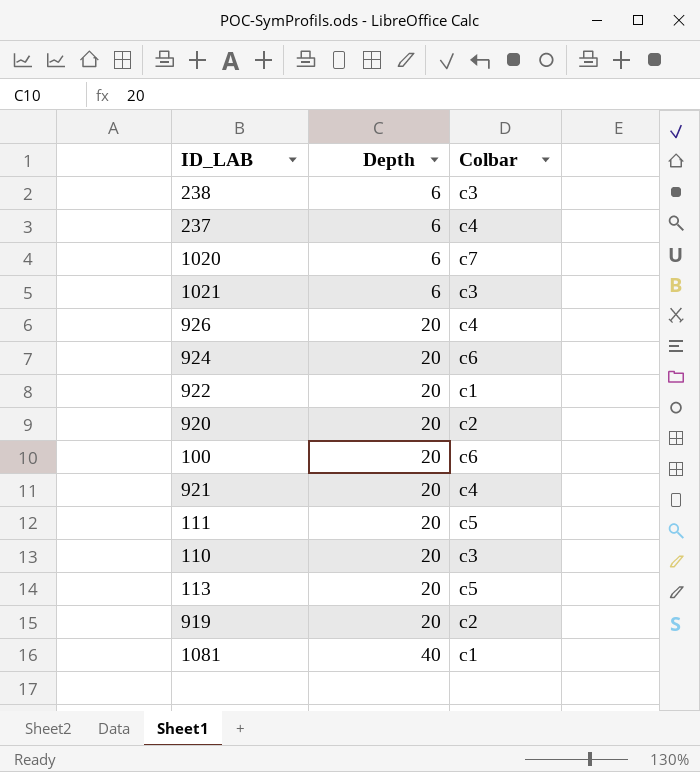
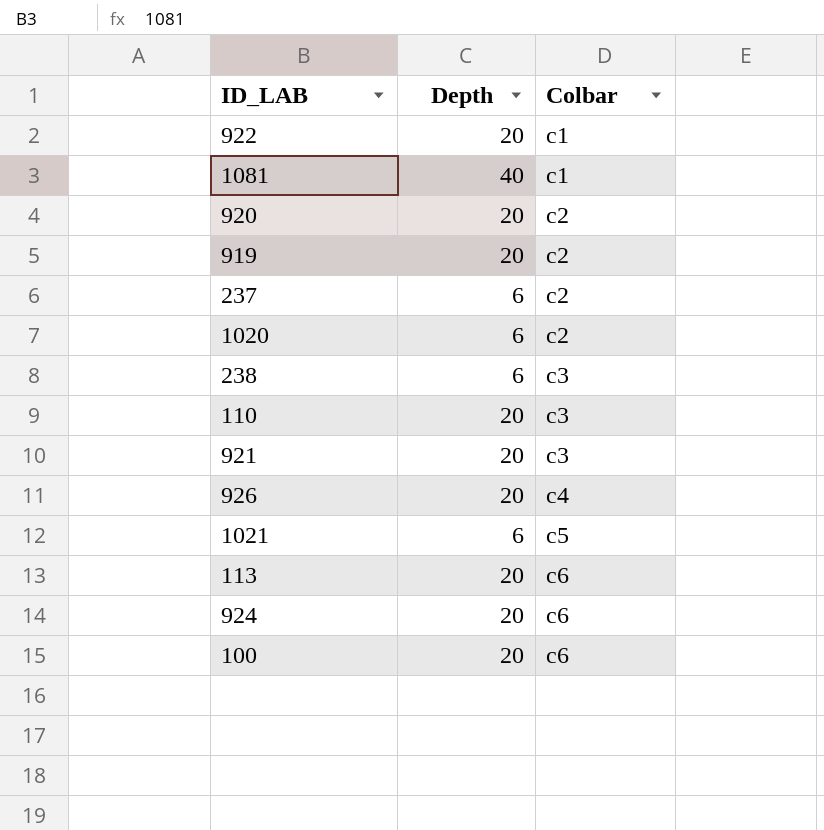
row order: Depth ascending -> Colbar ascending
row 111: 20 | c5 -> none
237 | Colbar: c4 -> c2
1020 | Colbar: c7 -> c2
921 | Colbar: c4 -> c3
1021 | Colbar: c3 -> c5
113 | Colbar: c5 -> c6

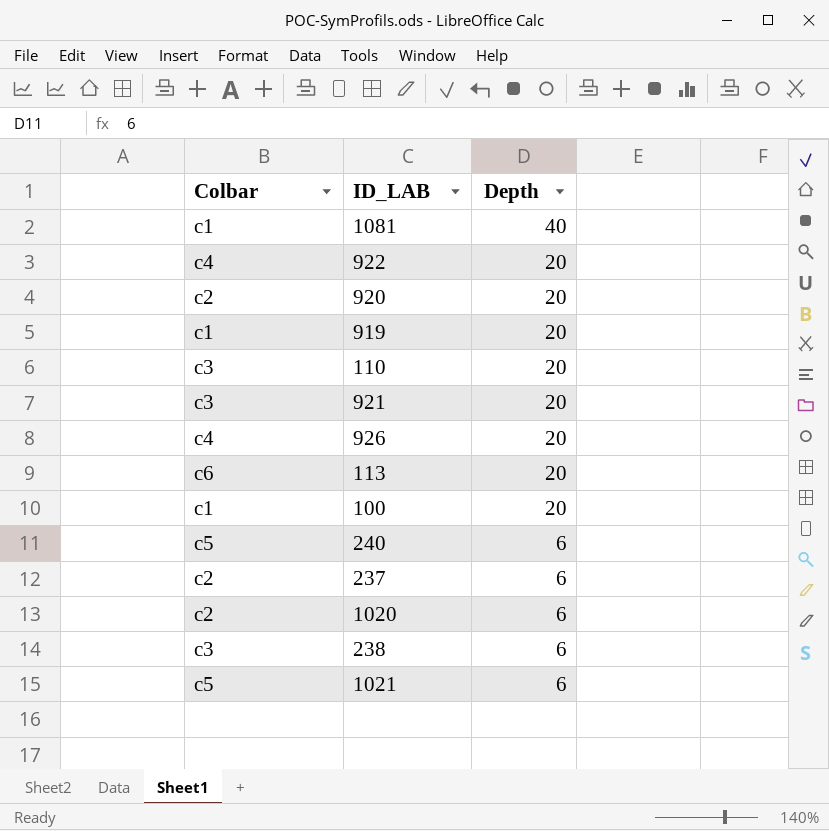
row order: Colbar ascending -> Depth descending
column Colbar | position: 3 -> 1
row 924: 20 | c6 -> none
922 | Colbar: c1 -> c4
919 | Colbar: c2 -> c1
100 | Colbar: c6 -> c1
row 240: none -> c5 | 6

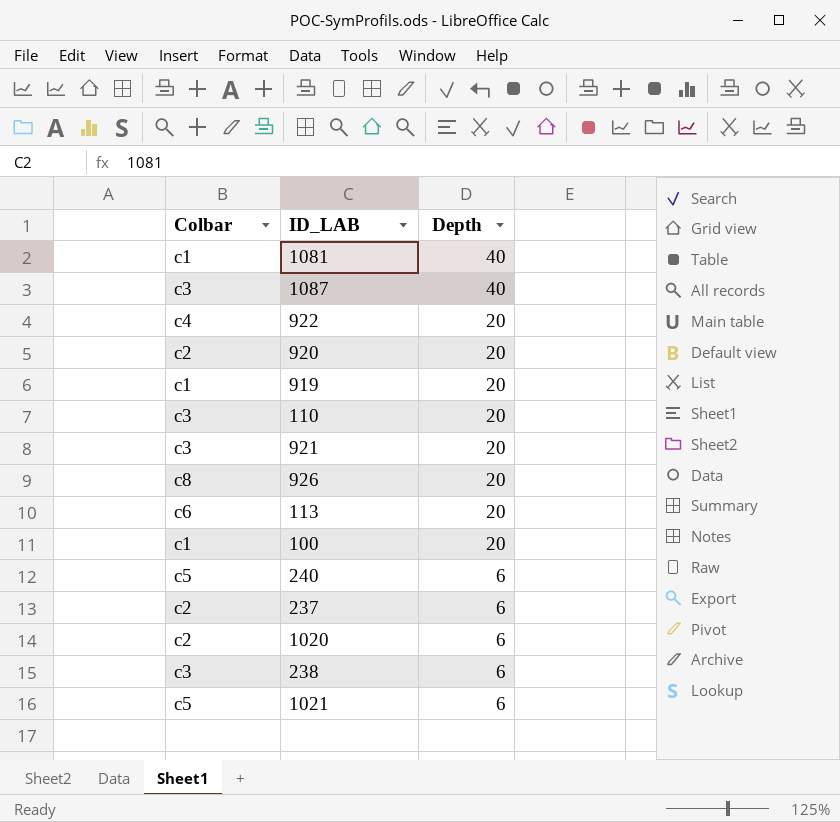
row 1087: none -> c3 | 40
926 | Colbar: c4 -> c8

